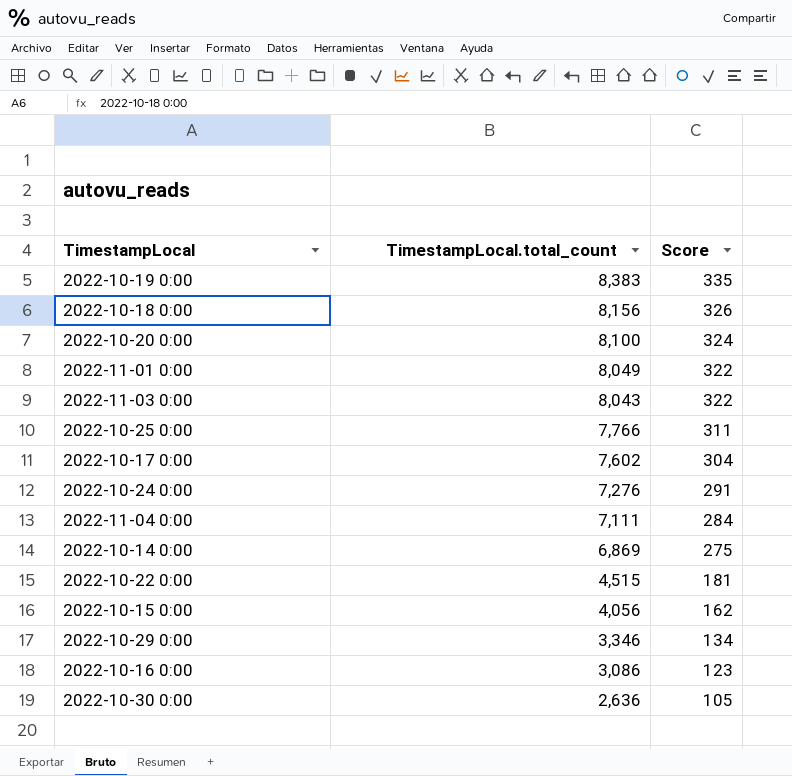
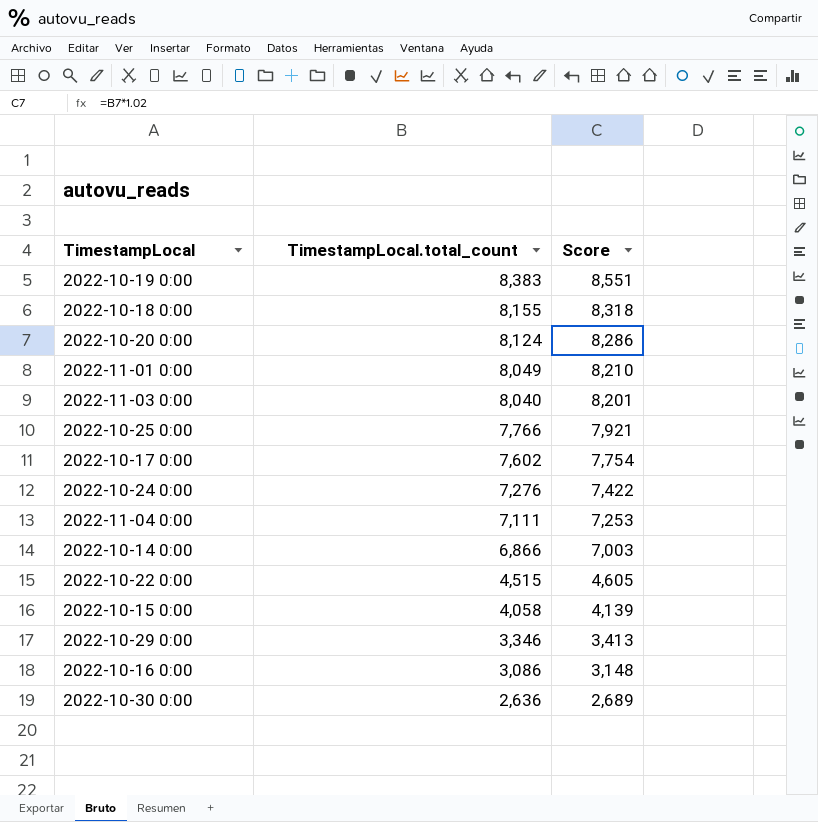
column Score | formula: [TimestampLocal.total_count] * 0.04 -> [TimestampLocal.total_count] * 1.02
2022-10-18 0:00 | TimestampLocal.total_count: 8,156 -> 8,155
2022-10-20 0:00 | TimestampLocal.total_count: 8,100 -> 8,124
2022-11-03 0:00 | TimestampLocal.total_count: 8,043 -> 8,040
2022-10-14 0:00 | TimestampLocal.total_count: 6,869 -> 6,866
2022-10-15 0:00 | TimestampLocal.total_count: 4,056 -> 4,058

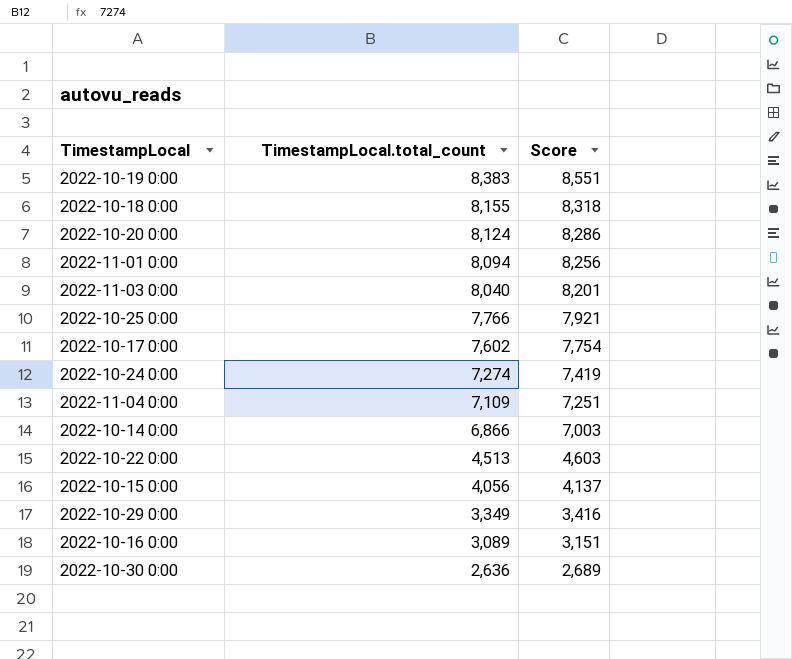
2022-11-01 0:00 | TimestampLocal.total_count: 8,049 -> 8,094
2022-11-01 0:00 | Score: 8,210 -> 8,256
2022-10-24 0:00 | TimestampLocal.total_count: 7,276 -> 7,274
2022-10-24 0:00 | Score: 7,422 -> 7,419
2022-11-04 0:00 | TimestampLocal.total_count: 7,111 -> 7,109
2022-11-04 0:00 | Score: 7,253 -> 7,251
2022-10-22 0:00 | TimestampLocal.total_count: 4,515 -> 4,513
2022-10-22 0:00 | Score: 4,605 -> 4,603
2022-10-15 0:00 | TimestampLocal.total_count: 4,058 -> 4,056
2022-10-15 0:00 | Score: 4,139 -> 4,137
2022-10-29 0:00 | TimestampLocal.total_count: 3,346 -> 3,349
2022-10-29 0:00 | Score: 3,413 -> 3,416
2022-10-16 0:00 | TimestampLocal.total_count: 3,086 -> 3,089
2022-10-16 0:00 | Score: 3,148 -> 3,151

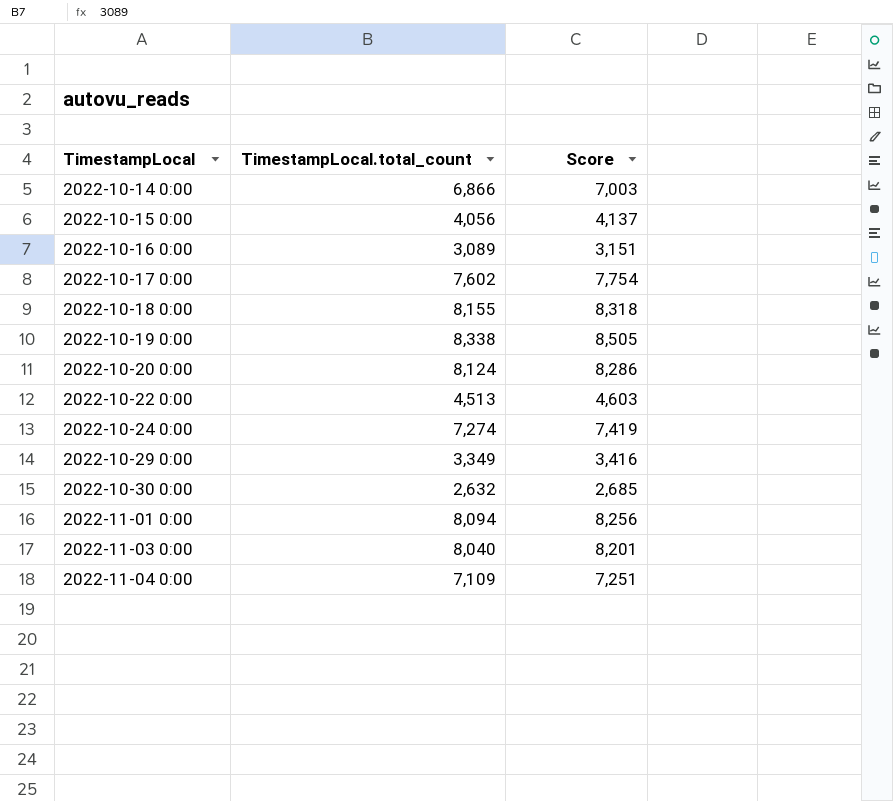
row order: TimestampLocal.total_count descending -> TimestampLocal ascending
row 2022-10-25 0:00: 7,766 | 7,921 -> none
2022-10-19 0:00 | TimestampLocal.total_count: 8,383 -> 8,338
2022-10-19 0:00 | Score: 8,551 -> 8,505
2022-10-30 0:00 | TimestampLocal.total_count: 2,636 -> 2,632
2022-10-30 0:00 | Score: 2,689 -> 2,685

